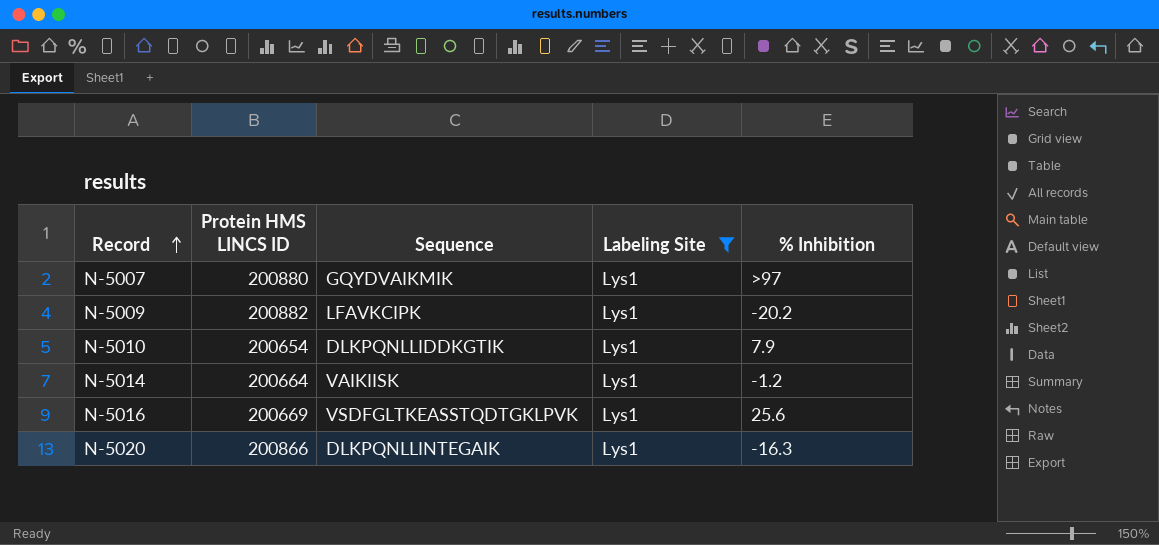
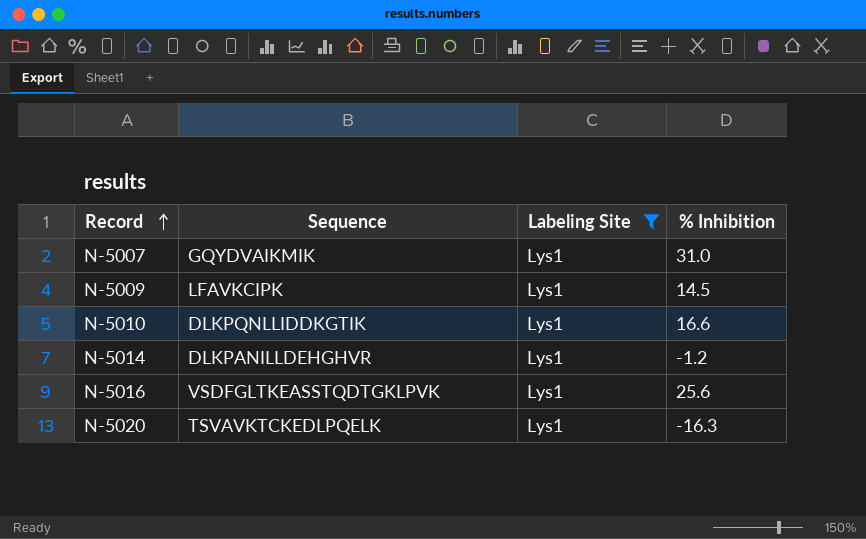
column Protein HMS LINCS ID | position: 2 -> none
N-5007 | % Inhibition: >97 -> 31.0
N-5009 | % Inhibition: -20.2 -> 14.5
N-5010 | % Inhibition: 7.9 -> 16.6
N-5014 | Sequence: VAIKIISK -> DLKPANILLDEHGHVR
N-5020 | Sequence: DLKPQNLLINTEGAIK -> TSVAVKTCKEDLPQELK

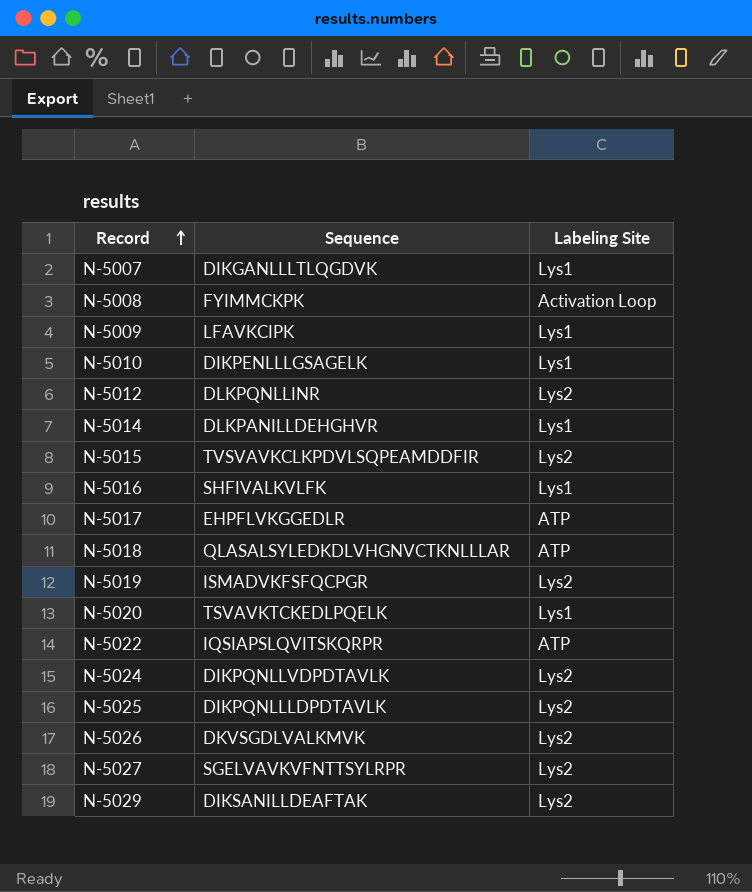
filter: Labeling Site = Lys1 -> none
column % Inhibition | position: 4 -> none
N-5007 | Sequence: GQYDVAIKMIK -> DIKGANLLLTLQGDVK
N-5010 | Sequence: DLKPQNLLIDDKGTIK -> DIKPENLLLGSAGELK
N-5016 | Sequence: VSDFGLTKEASSTQDTGKLPVK -> SHFIVALKVLFK

